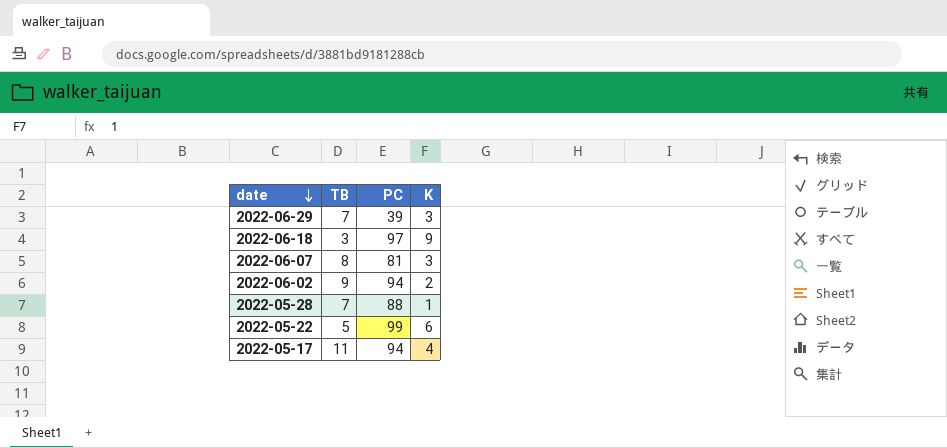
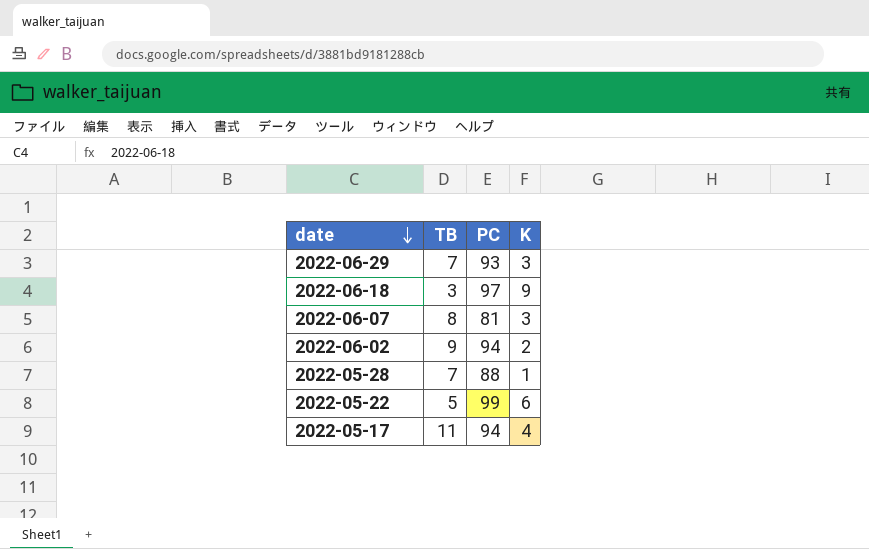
2022-06-29 | PC: 39 -> 93

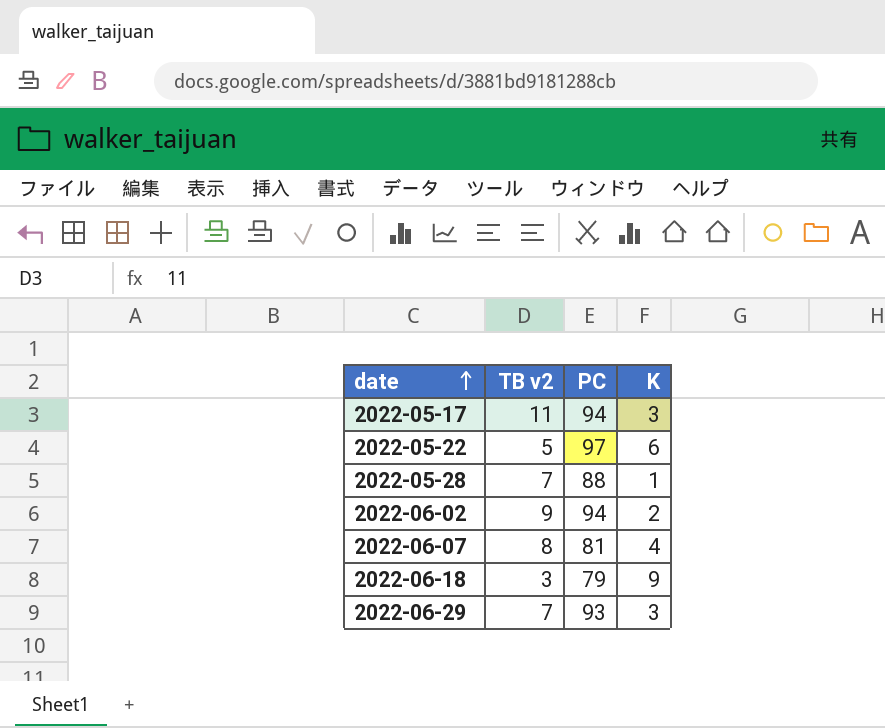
row order: date descending -> date ascending
column name: TB -> TB v2
2022-05-17 | K: 4 -> 3
2022-05-22 | PC: 99 -> 97
2022-06-07 | K: 3 -> 4
2022-06-18 | PC: 97 -> 79

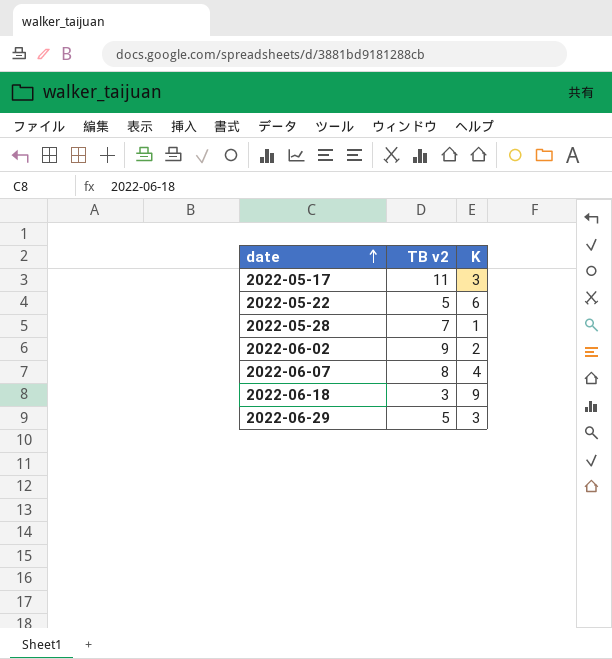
column PC | position: 3 -> none
2022-06-29 | TB v2: 7 -> 5

